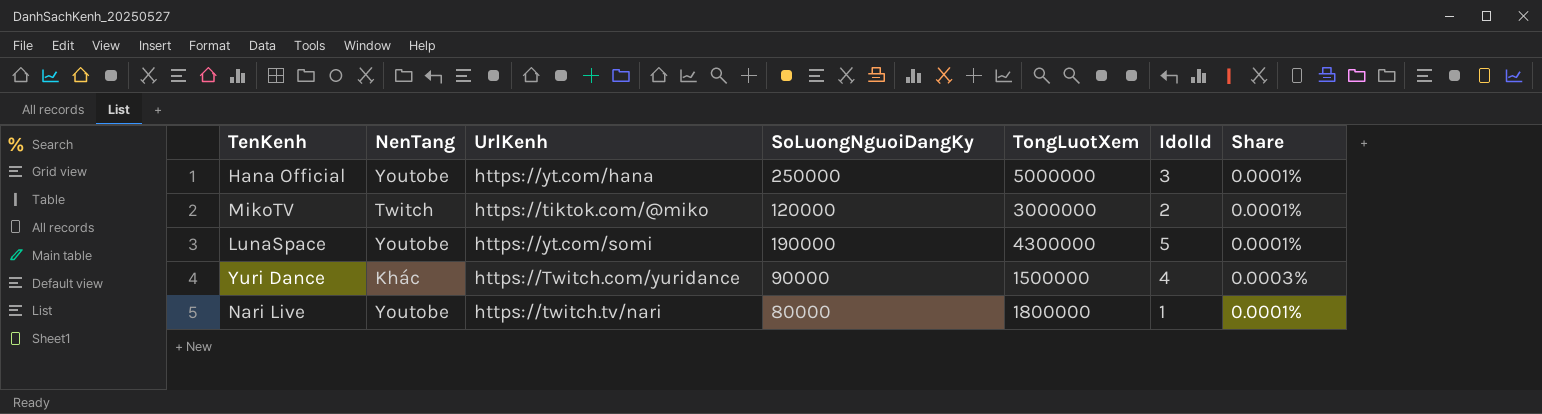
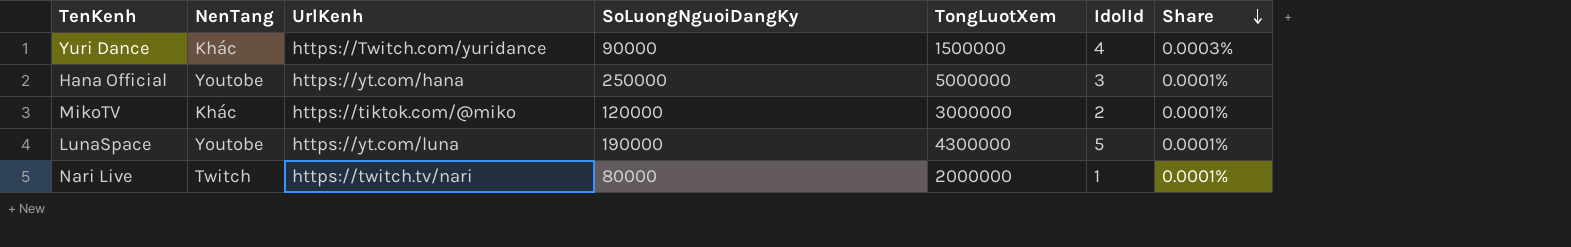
row order: none -> Share descending
MikoTV | NenTang: Twitch -> Khác
LunaSpace | UrlKenh: https://yt.com/somi -> https://yt.com/luna
Nari Live | NenTang: Youtobe -> Twitch
Nari Live | TongLuotXem: 1800000 -> 2000000

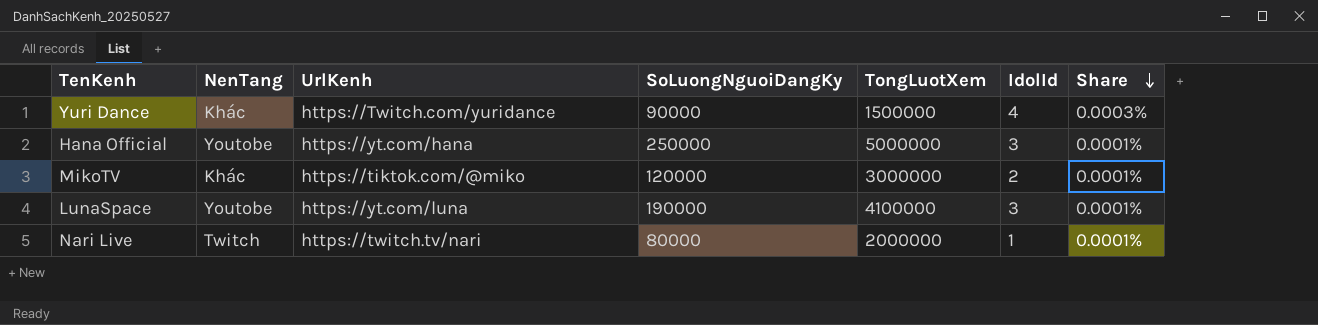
LunaSpace | TongLuotXem: 4300000 -> 4100000
LunaSpace | IdolId: 5 -> 3

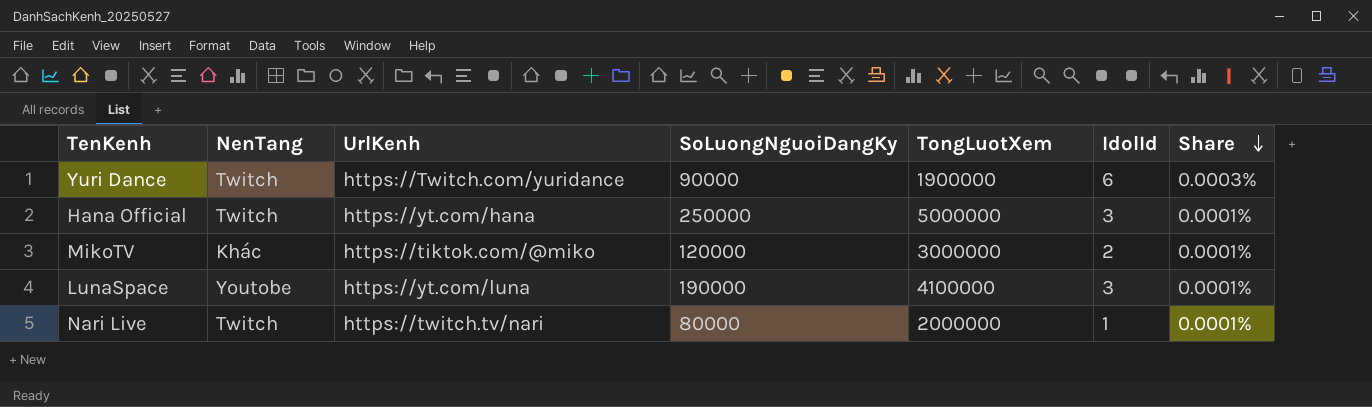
Yuri Dance | NenTang: Khác -> Twitch
Yuri Dance | TongLuotXem: 1500000 -> 1900000
Yuri Dance | IdolId: 4 -> 6
Hana Official | NenTang: Youtobe -> Twitch

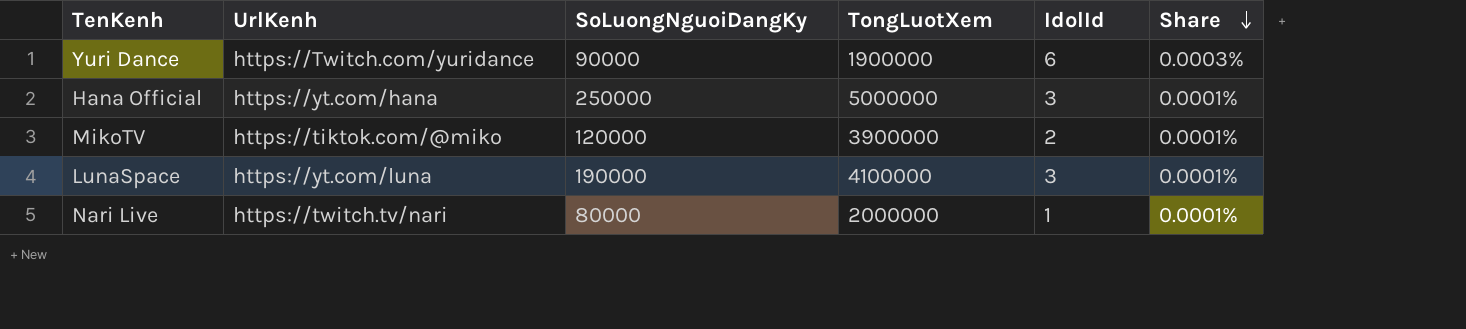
column NenTang | position: 2 -> none
MikoTV | TongLuotXem: 3000000 -> 3900000

